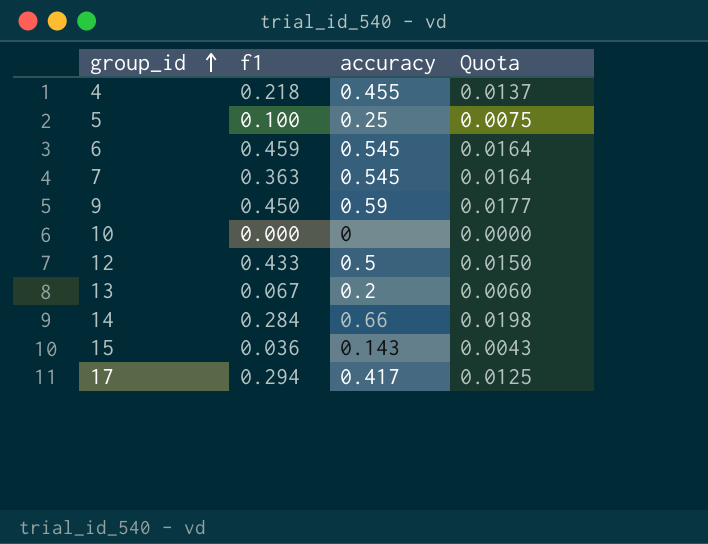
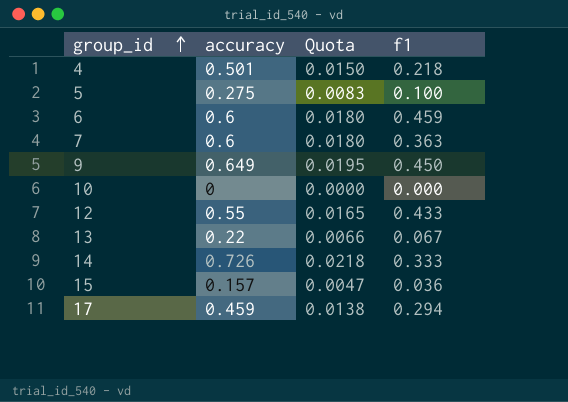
column f1 | position: 2 -> 4
4 | accuracy: 0.455 -> 0.501
4 | Quota: 0.0137 -> 0.0150
5 | accuracy: 0.25 -> 0.275
5 | Quota: 0.0075 -> 0.0083
6 | accuracy: 0.545 -> 0.6
6 | Quota: 0.0164 -> 0.0180
7 | accuracy: 0.545 -> 0.6
7 | Quota: 0.0164 -> 0.0180
9 | accuracy: 0.59 -> 0.649
9 | Quota: 0.0177 -> 0.0195
12 | accuracy: 0.5 -> 0.55
12 | Quota: 0.0150 -> 0.0165
13 | accuracy: 0.2 -> 0.22
13 | Quota: 0.0060 -> 0.0066
14 | accuracy: 0.66 -> 0.726
14 | Quota: 0.0198 -> 0.0218
14 | f1: 0.284 -> 0.333
15 | accuracy: 0.143 -> 0.157
15 | Quota: 0.0043 -> 0.0047
17 | accuracy: 0.417 -> 0.459
17 | Quota: 0.0125 -> 0.0138

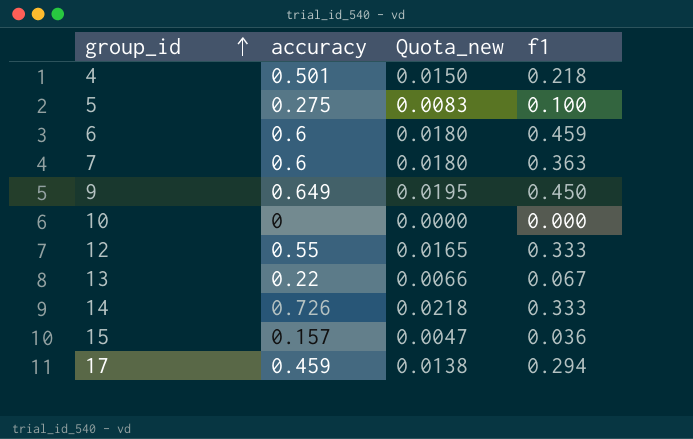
column name: Quota -> Quota_new
12 | f1: 0.433 -> 0.333

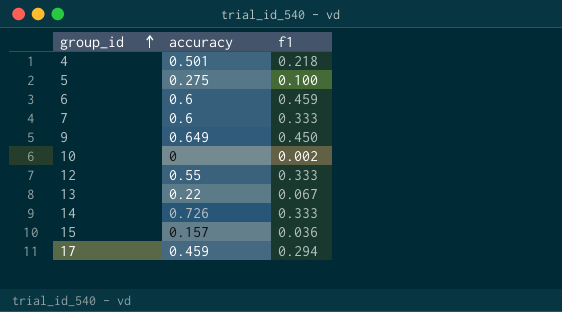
column Quota_new | formula: [accuracy] * 0.03 -> none
7 | f1: 0.363 -> 0.333
10 | f1: 0.000 -> 0.002

